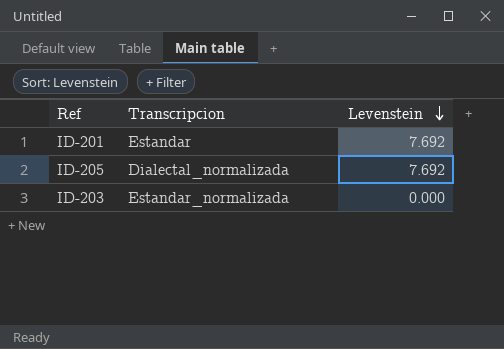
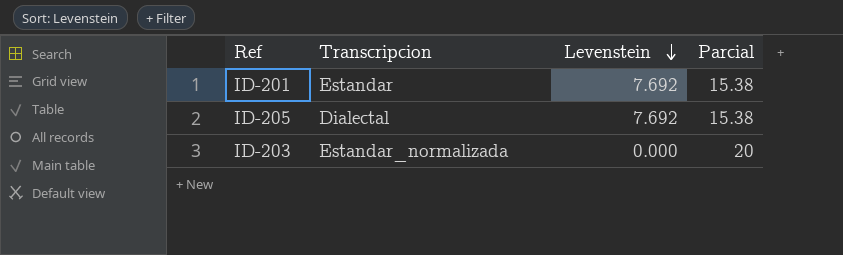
column Parcial | position: none -> 4
ID-205 | Transcripcion: Dialectal_normalizada -> Dialectal

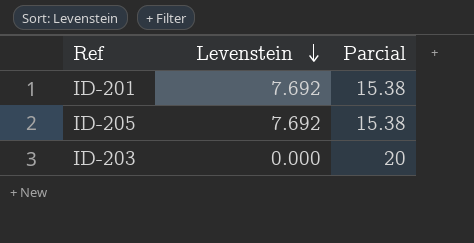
column Transcripcion | position: 2 -> none

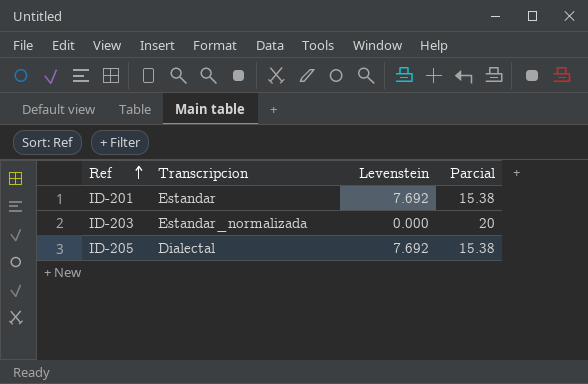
row order: Levenstein descending -> Ref ascending
column Transcripcion | position: none -> 2

